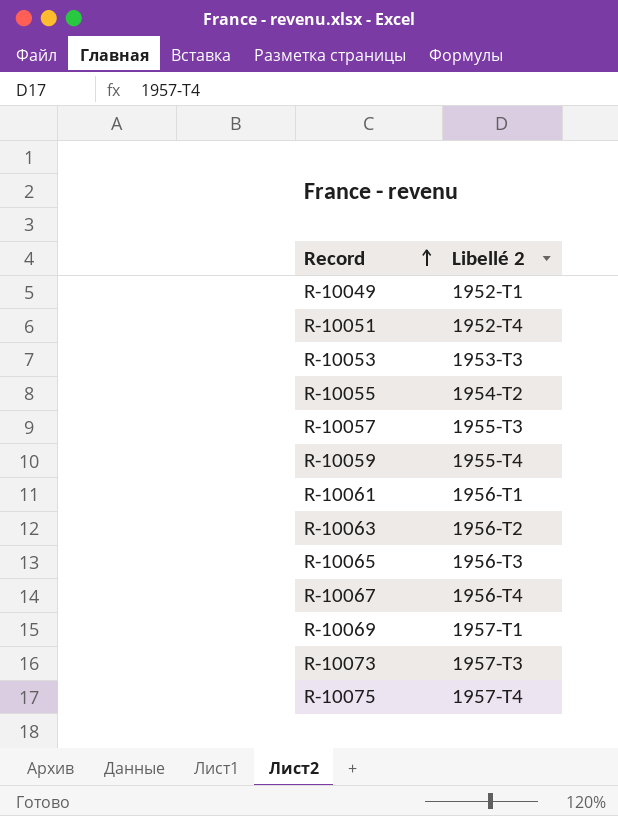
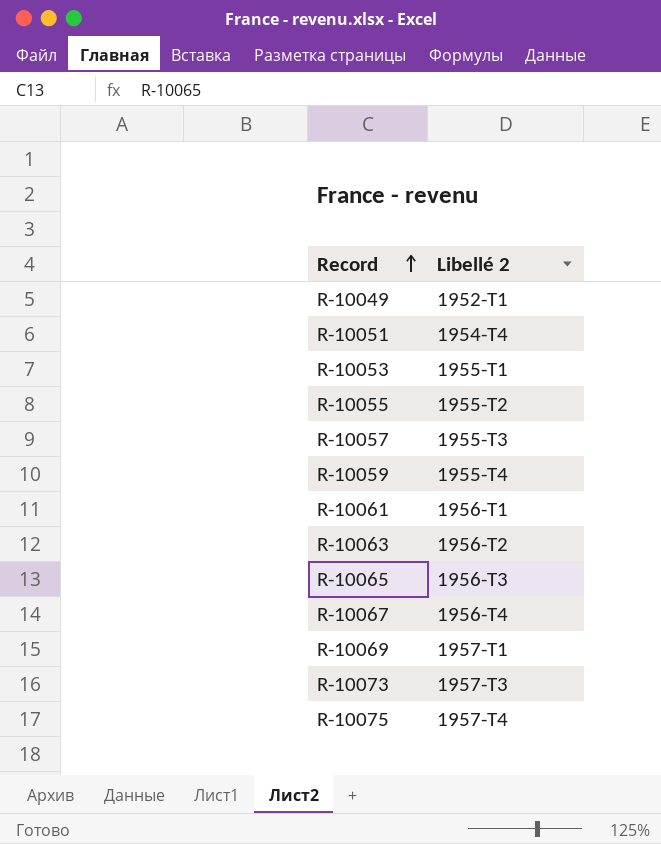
R-10051 | Libellé 2: 1952-T4 -> 1954-T4
R-10053 | Libellé 2: 1953-T3 -> 1955-T1
R-10055 | Libellé 2: 1954-T2 -> 1955-T2

